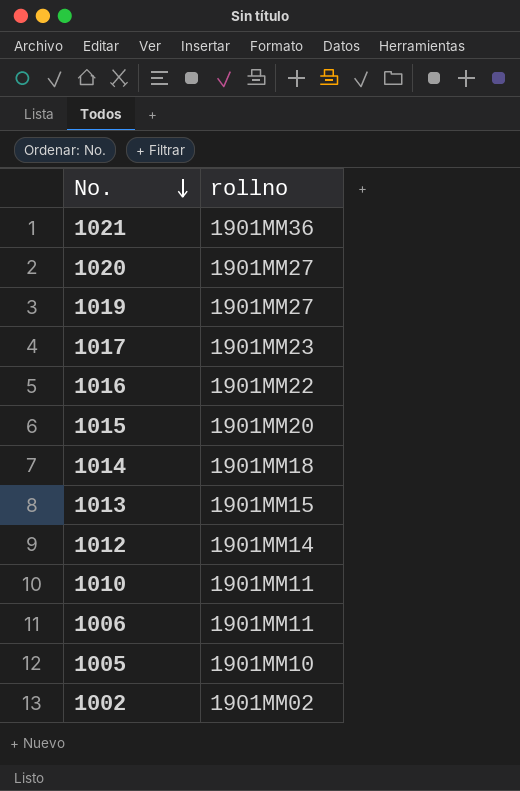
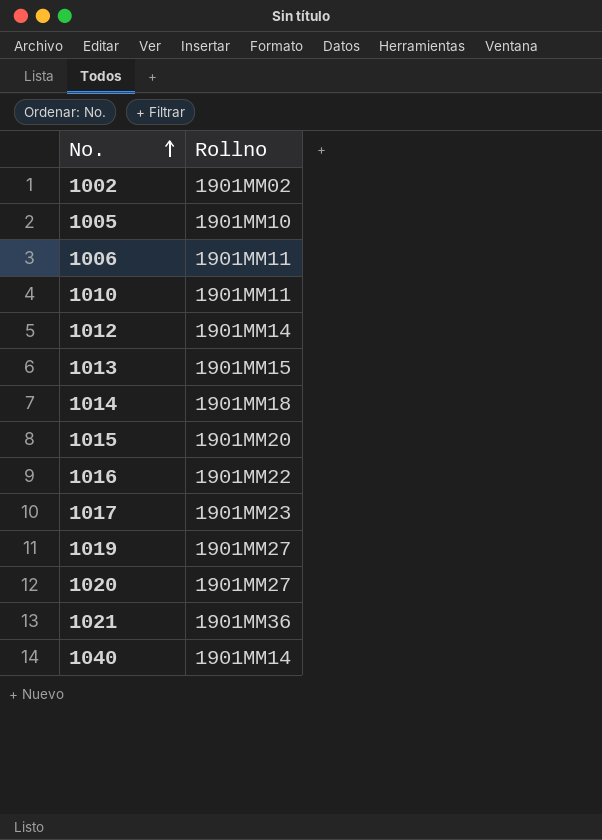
row order: No. descending -> No. ascending
column name: rollno -> Rollno
row 1040: none -> 1901MM14

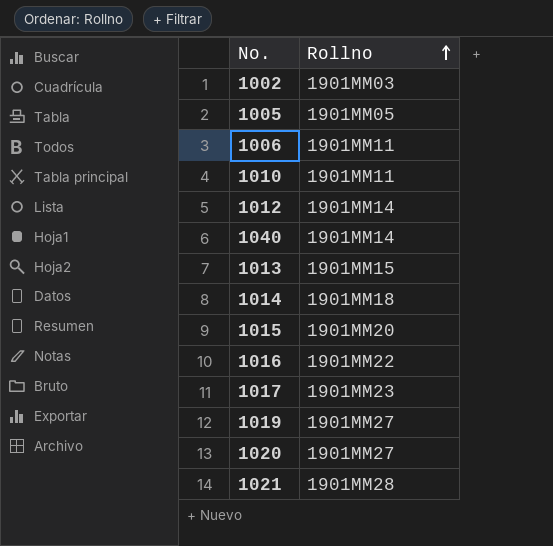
row order: No. ascending -> Rollno ascending
1002 | Rollno: 1901MM02 -> 1901MM03
1005 | Rollno: 1901MM10 -> 1901MM05
1021 | Rollno: 1901MM36 -> 1901MM28

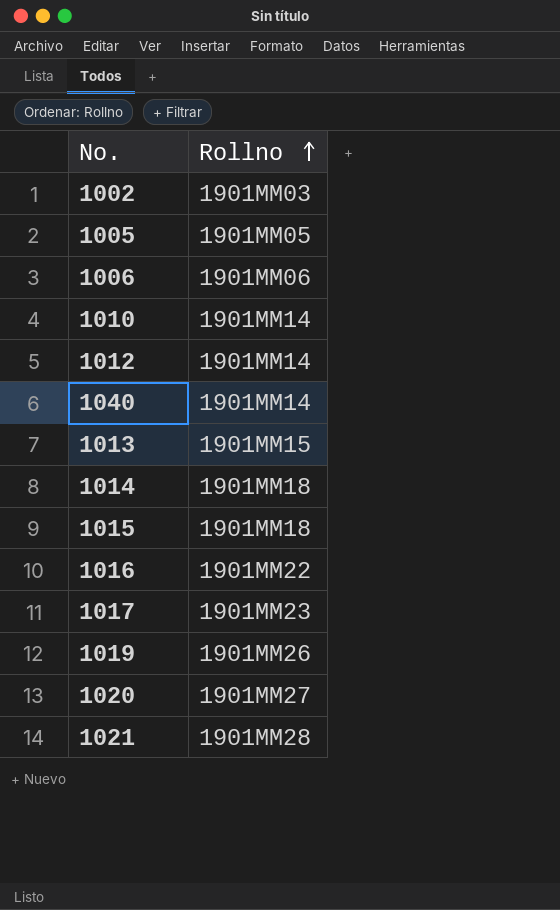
1006 | Rollno: 1901MM11 -> 1901MM06
1010 | Rollno: 1901MM11 -> 1901MM14
1015 | Rollno: 1901MM20 -> 1901MM18
1019 | Rollno: 1901MM27 -> 1901MM26

